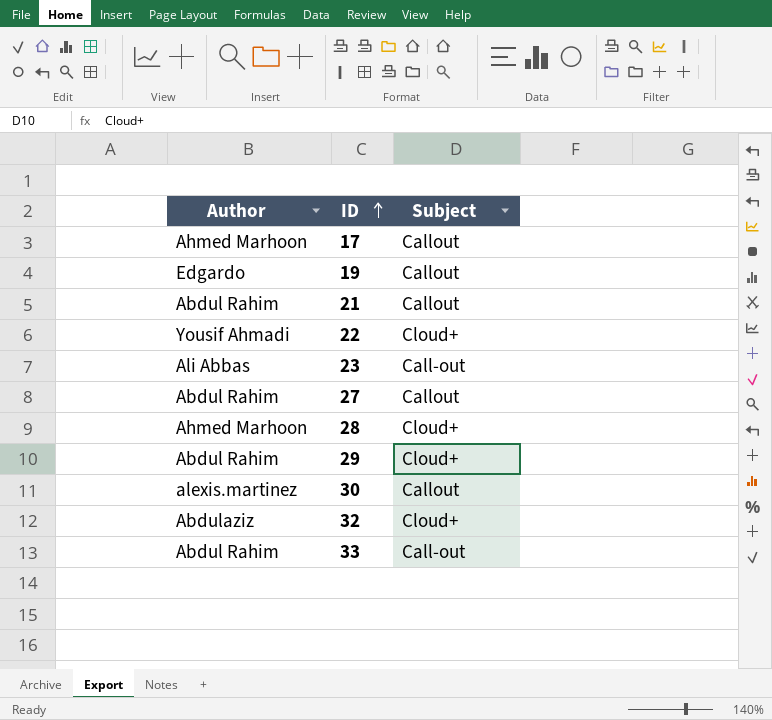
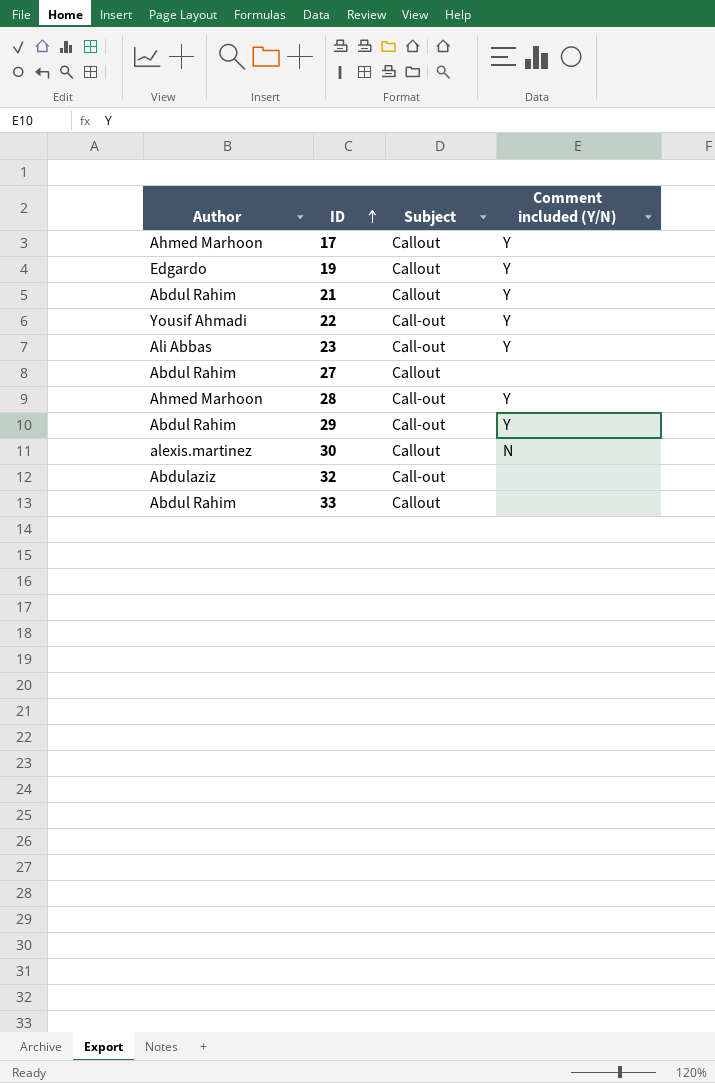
column Comment included (Y/N) | position: none -> 4
22 | Subject: Cloud+ -> Call-out
28 | Subject: Cloud+ -> Call-out
29 | Subject: Cloud+ -> Call-out
32 | Subject: Cloud+ -> Call-out
33 | Subject: Call-out -> Callout

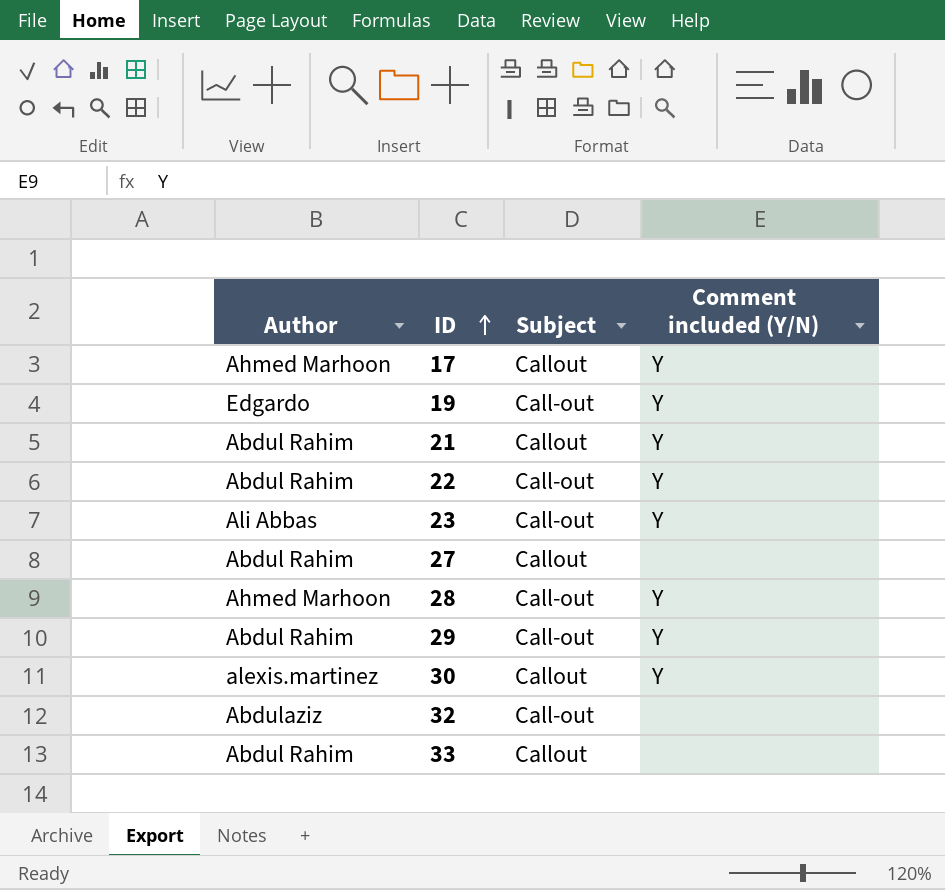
19 | Subject: Callout -> Call-out
22 | Author: Yousif Ahmadi -> Abdul Rahim
30 | Comment included (Y/N): N -> Y

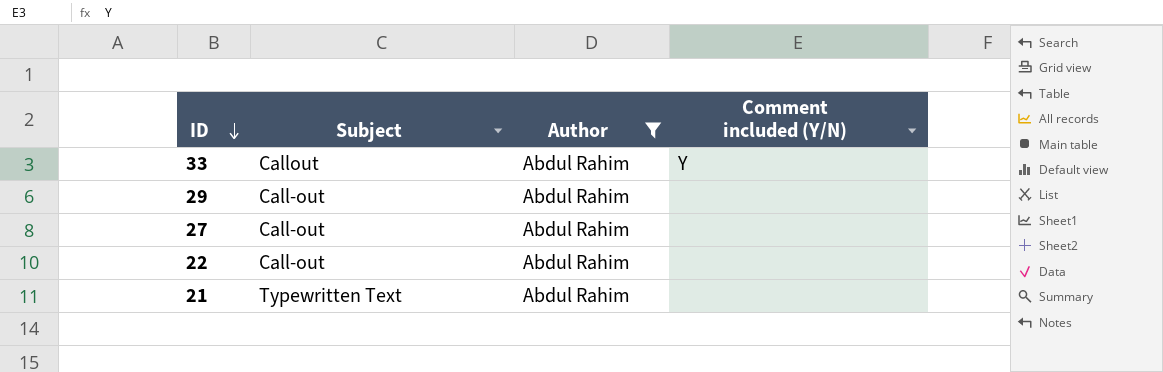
filter: none -> Author = Abdul Rahim
row order: ID ascending -> ID descending
column Author | position: 1 -> 3
33 | Comment included (Y/N): none -> Y
29 | Comment included (Y/N): Y -> none
27 | Subject: Callout -> Call-out
22 | Comment included (Y/N): Y -> none
21 | Subject: Callout -> Typewritten Text
21 | Comment included (Y/N): Y -> none

